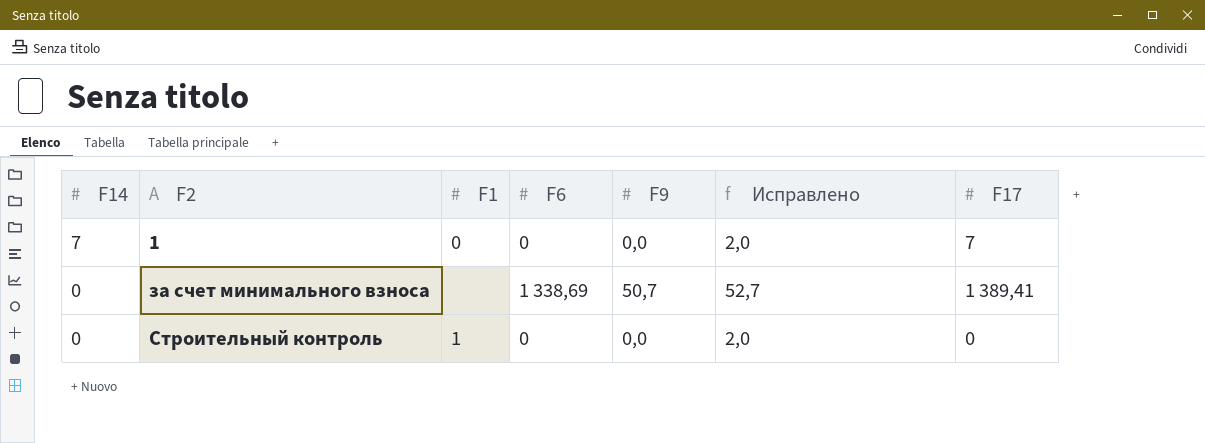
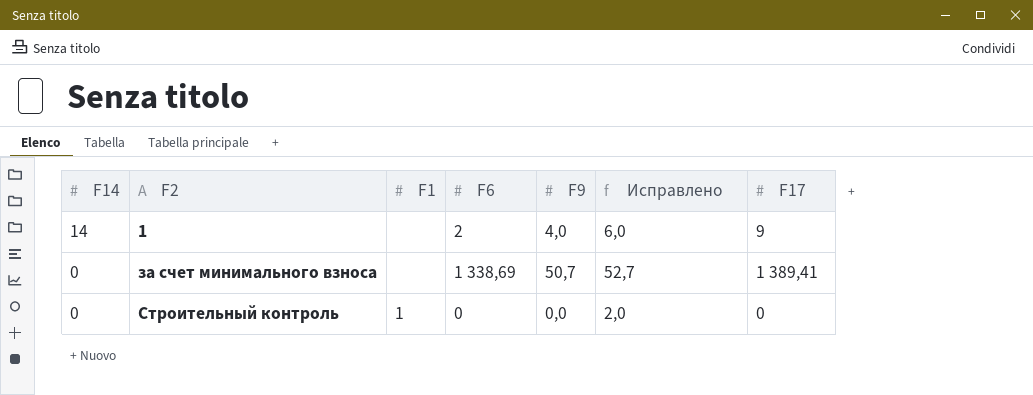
1 | F14: 7 -> 14
1 | F1: 0 -> none
1 | F6: 0 -> 2
1 | F9: 0,0 -> 4,0
1 | Исправлено: 2,0 -> 6,0
1 | F17: 7 -> 9

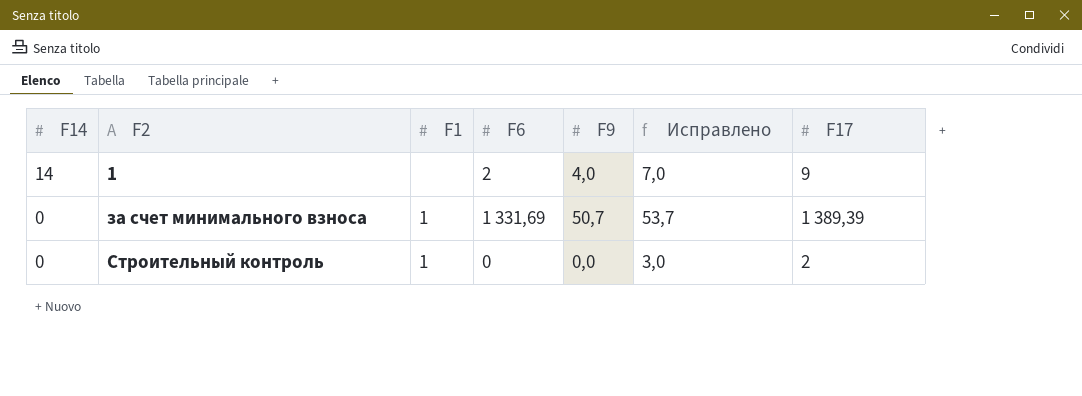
column Исправлено | formula: [F9] + 2 -> [F9] + 3
за счет минимального взноса | F1: none -> 1
за счет минимального взноса | F6: 1 338,69 -> 1 331,69
за счет минимального взноса | F17: 1 389,41 -> 1 389,39
Строительный контроль | F17: 0 -> 2

